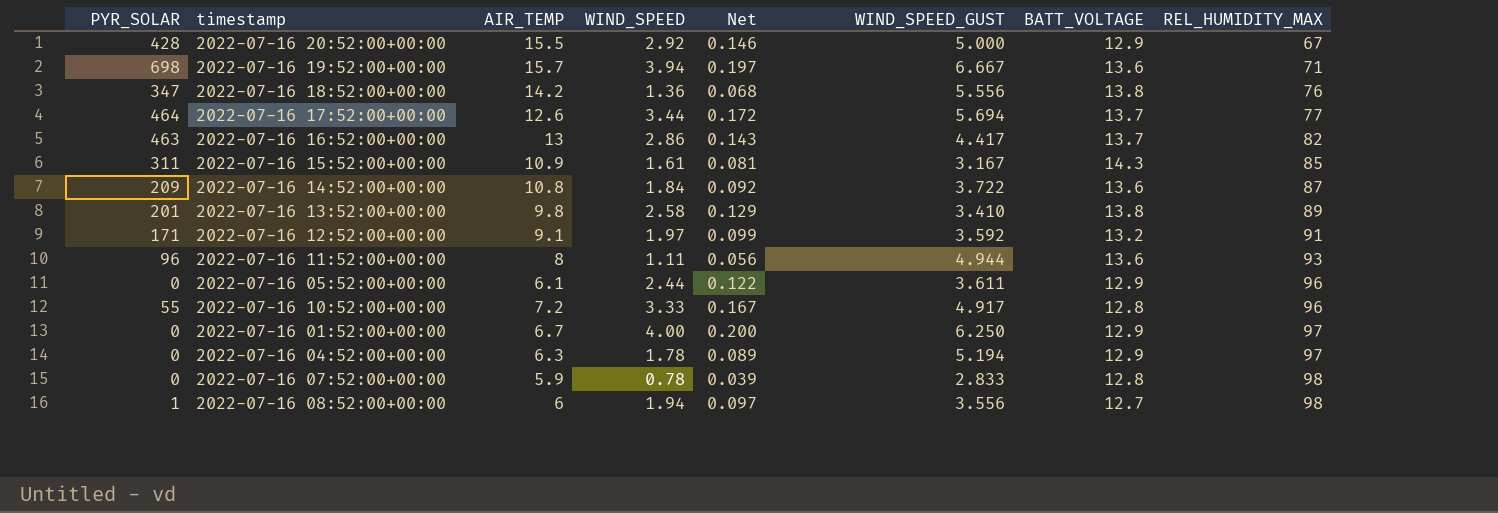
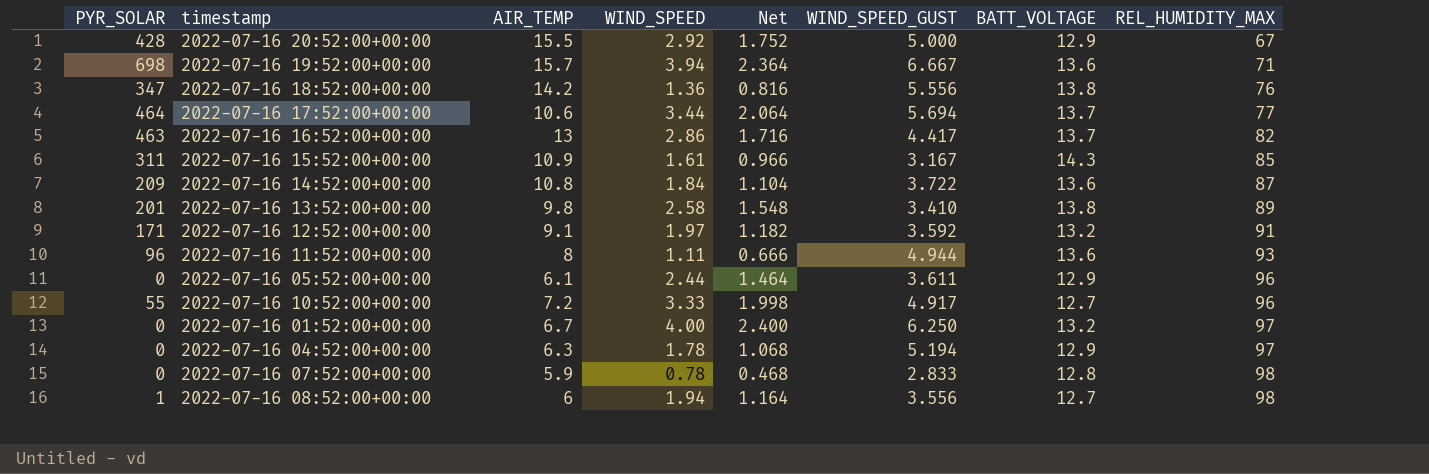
column Net | formula: [WIND_SPEED] * 0.05 -> [WIND_SPEED] * 0.6
2022-07-16 17:52:00+00:00 | AIR_TEMP: 12.6 -> 10.6
2022-07-16 10:52:00+00:00 | BATT_VOLTAGE: 12.8 -> 12.7
2022-07-16 01:52:00+00:00 | BATT_VOLTAGE: 12.9 -> 13.2

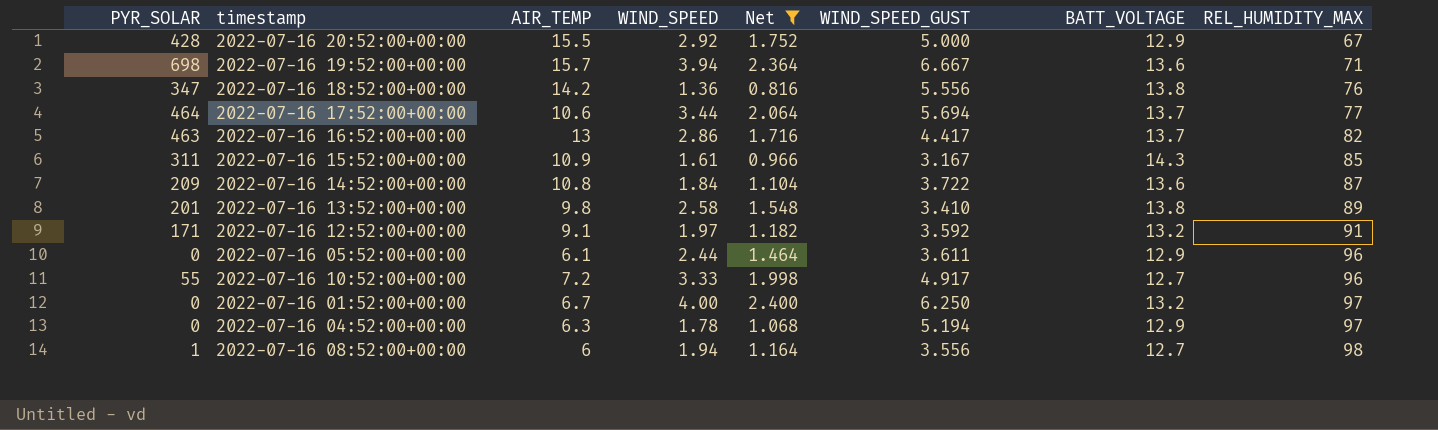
filter: none -> Net >= 0.816

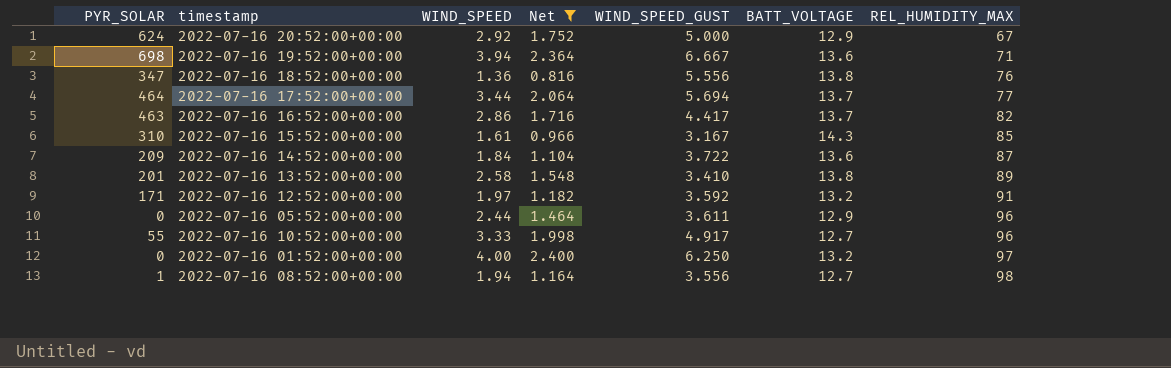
column AIR_TEMP | position: 3 -> none
row 2022-07-16 04:52:00+00:00: 0 | 6.3 | 1.78 | 1.068 | 5.194 | 12.9 | 97 -> none
2022-07-16 20:52:00+00:00 | PYR_SOLAR: 428 -> 624
2022-07-16 15:52:00+00:00 | PYR_SOLAR: 311 -> 310

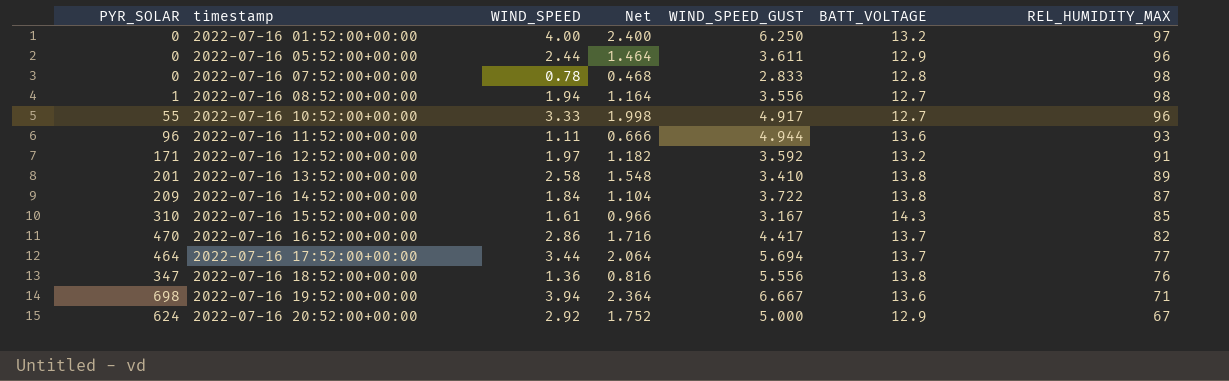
filter: Net >= 0.816 -> none
row order: REL_HUMIDITY_MAX ascending -> timestamp ascending
2022-07-16 14:52:00+00:00 | BATT_VOLTAGE: 13.6 -> 13.8
2022-07-16 16:52:00+00:00 | PYR_SOLAR: 463 -> 470

